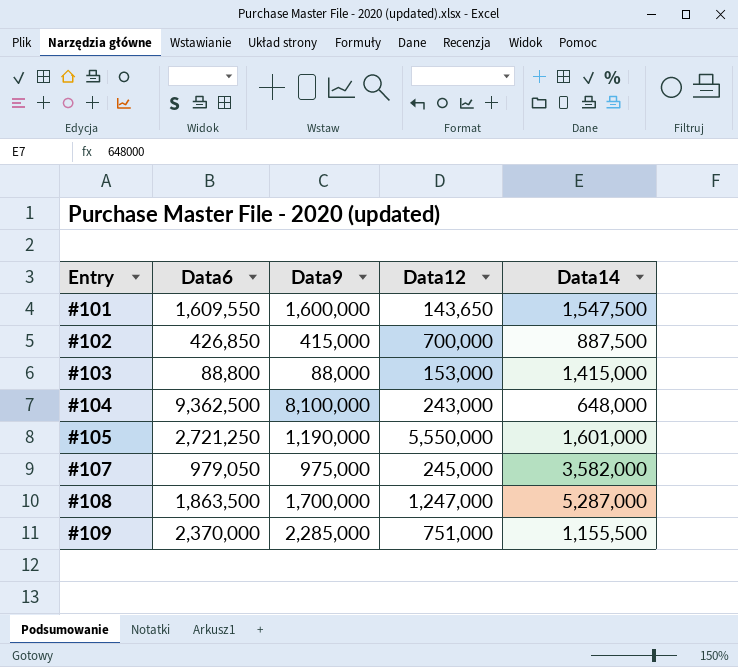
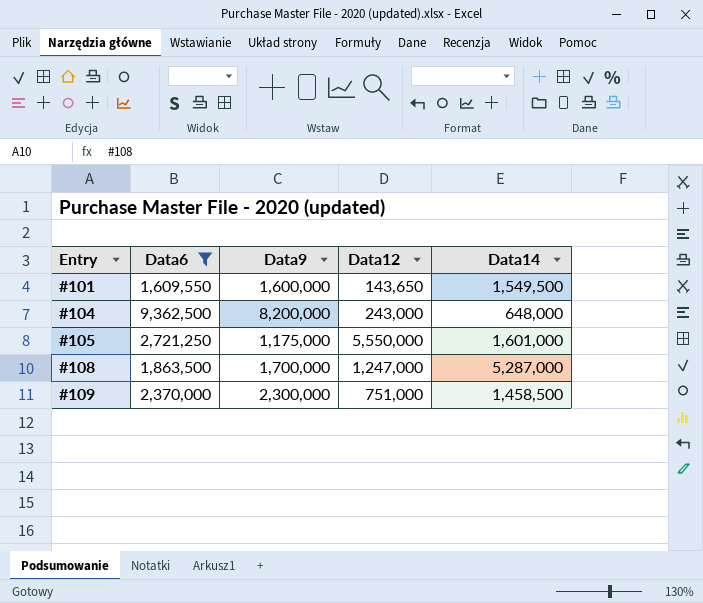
filter: none -> Data6 >= 1,609,550
#101 | Data14: 1,547,500 -> 1,549,500
#104 | Data9: 8,100,000 -> 8,200,000
#105 | Data9: 1,190,000 -> 1,175,000
#109 | Data9: 2,285,000 -> 2,300,000
#109 | Data14: 1,155,500 -> 1,458,500

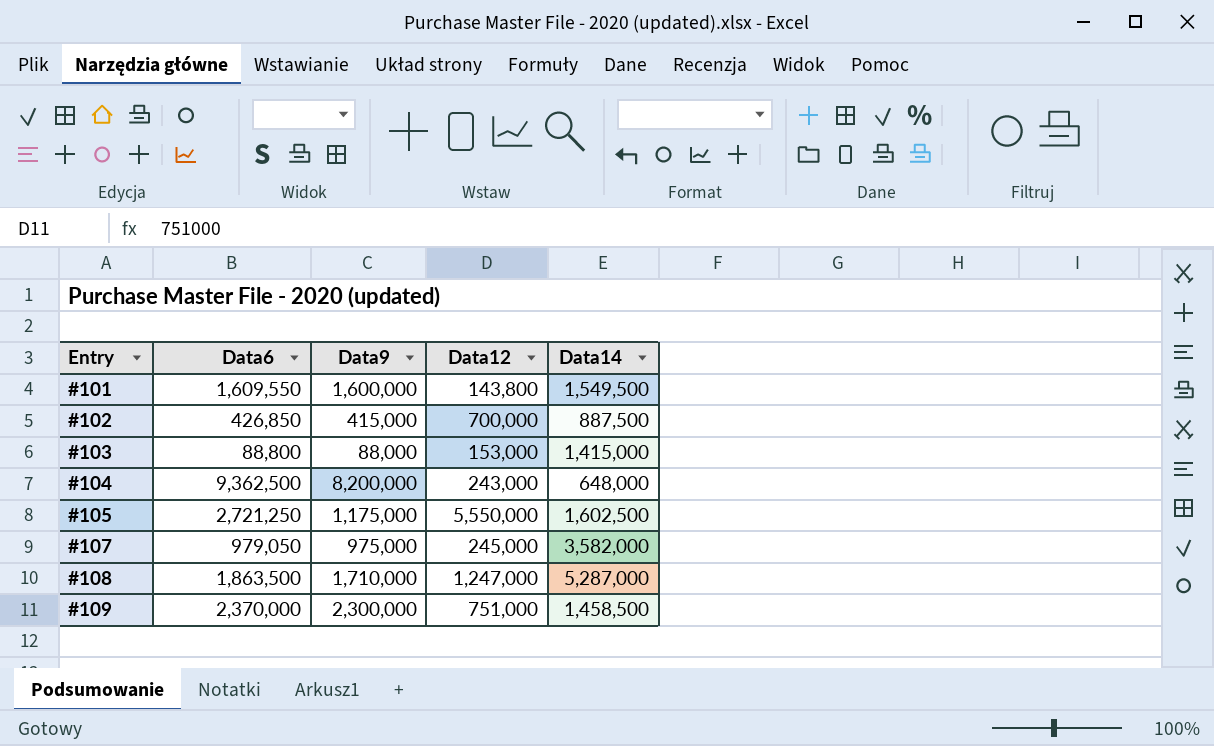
filter: Data6 >= 1,609,550 -> none
#101 | Data12: 143,650 -> 143,800
#105 | Data14: 1,601,000 -> 1,602,500
#108 | Data9: 1,700,000 -> 1,710,000

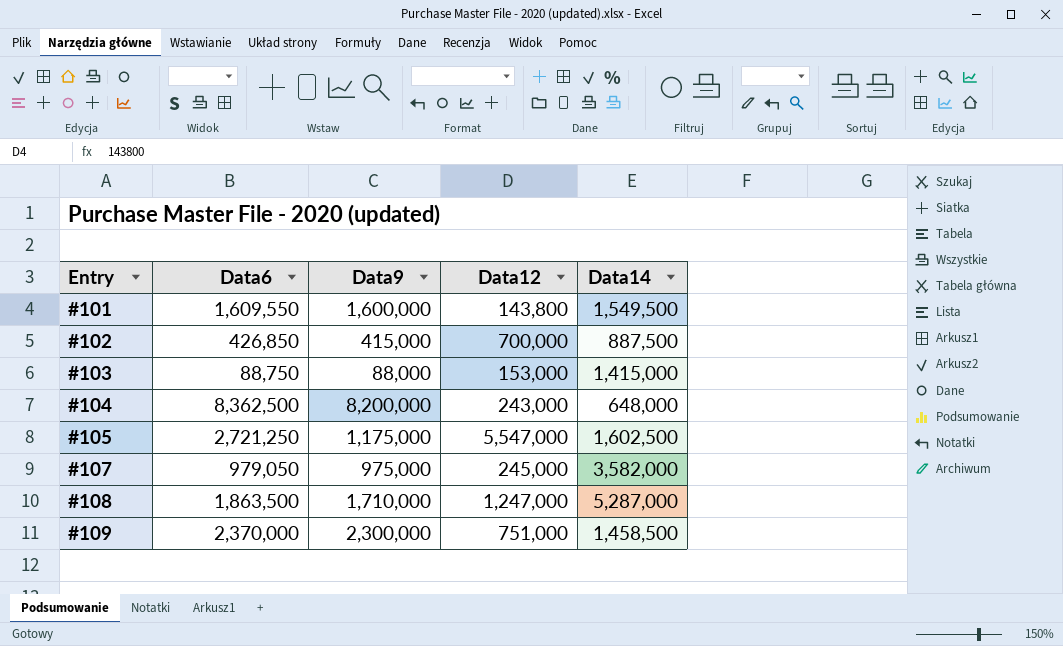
#103 | Data6: 88,800 -> 88,750
#104 | Data6: 9,362,500 -> 8,362,500
#105 | Data12: 5,550,000 -> 5,547,000

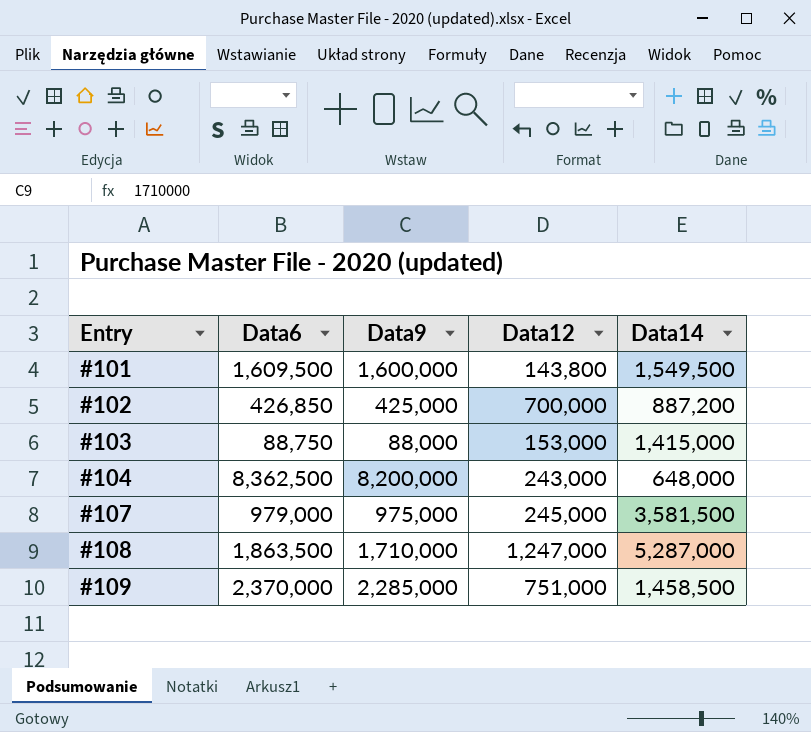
row #105: 2,721,250 | 1,175,000 | 5,547,000 | 1,602,500 -> none
#101 | Data6: 1,609,550 -> 1,609,500
#102 | Data9: 415,000 -> 425,000
#102 | Data14: 887,500 -> 887,200
#107 | Data6: 979,050 -> 979,000
#107 | Data14: 3,582,000 -> 3,581,500
#109 | Data9: 2,300,000 -> 2,285,000

